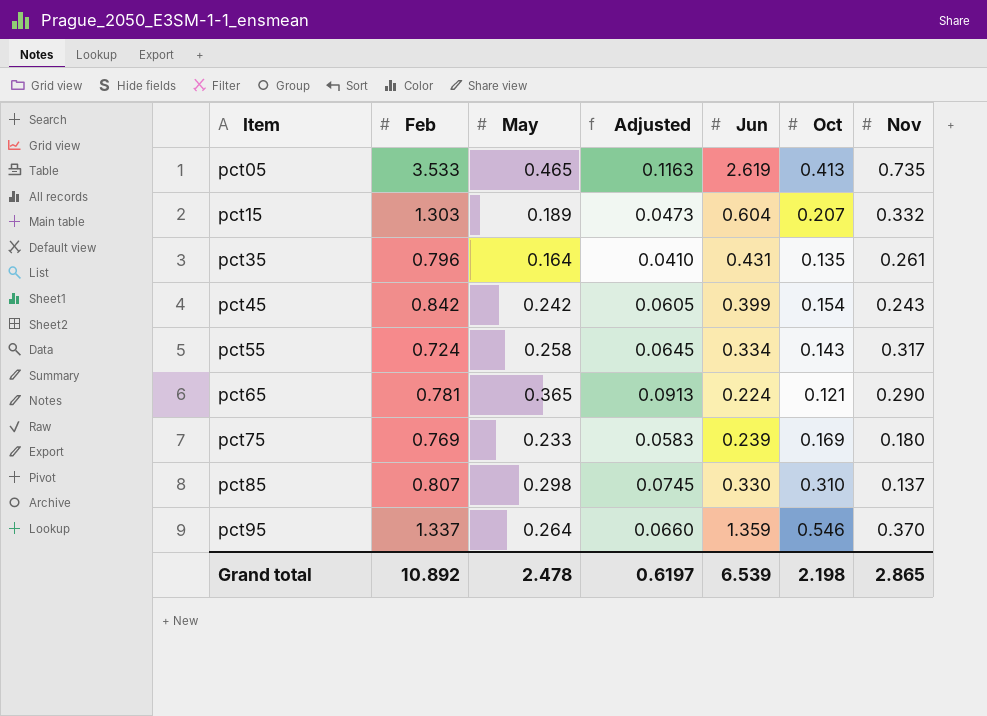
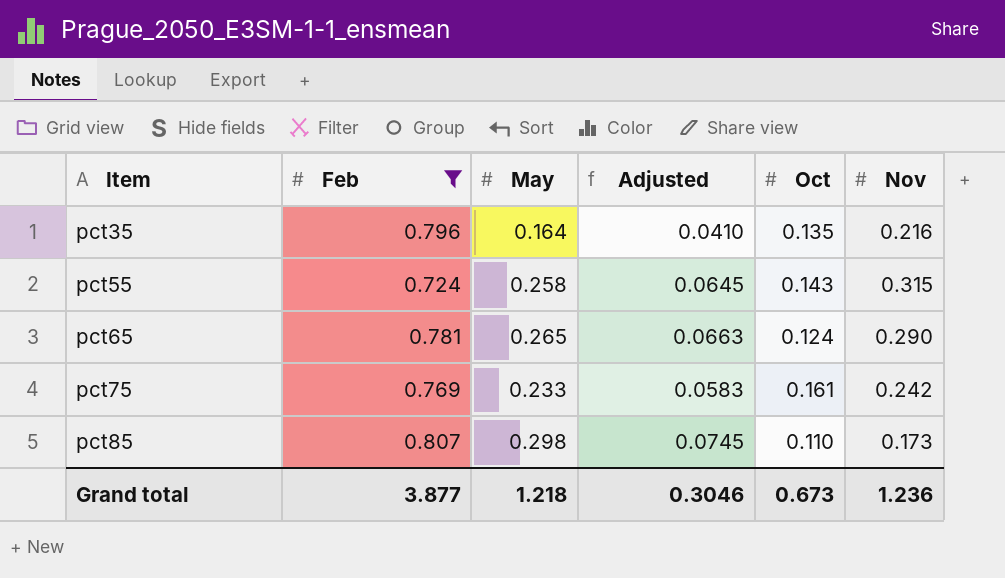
filter: none -> Feb <= 0.807
column Jun | position: 5 -> none
pct35 | Nov: 0.261 -> 0.216
pct55 | Nov: 0.317 -> 0.315
pct65 | May: 0.365 -> 0.265
pct65 | Adjusted: 0.0913 -> 0.0663
pct65 | Oct: 0.121 -> 0.124
pct75 | Oct: 0.169 -> 0.161
pct75 | Nov: 0.180 -> 0.242
pct85 | Oct: 0.310 -> 0.110
pct85 | Nov: 0.137 -> 0.173
Grand total | Feb: 10.892 -> 3.877
Grand total | May: 2.478 -> 1.218
Grand total | Adjusted: 0.6197 -> 0.3046
Grand total | Oct: 2.198 -> 0.673
Grand total | Nov: 2.865 -> 1.236

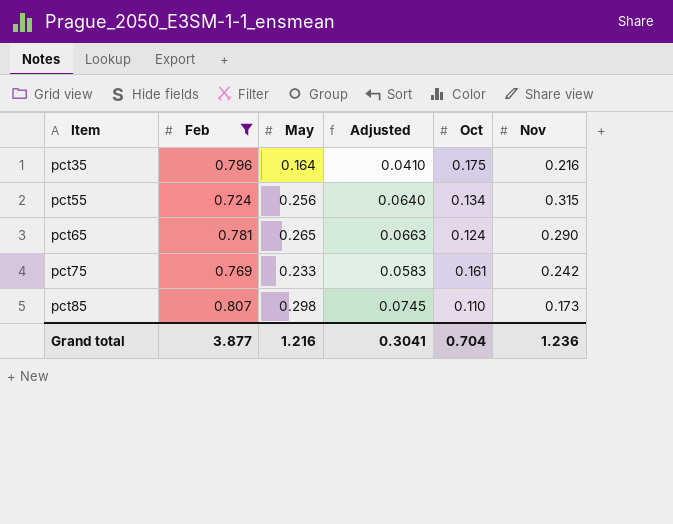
pct35 | Oct: 0.135 -> 0.175
pct55 | May: 0.258 -> 0.256
pct55 | Adjusted: 0.0645 -> 0.0640
pct55 | Oct: 0.143 -> 0.134
Grand total | May: 1.218 -> 1.216
Grand total | Adjusted: 0.3046 -> 0.3041
Grand total | Oct: 0.673 -> 0.704

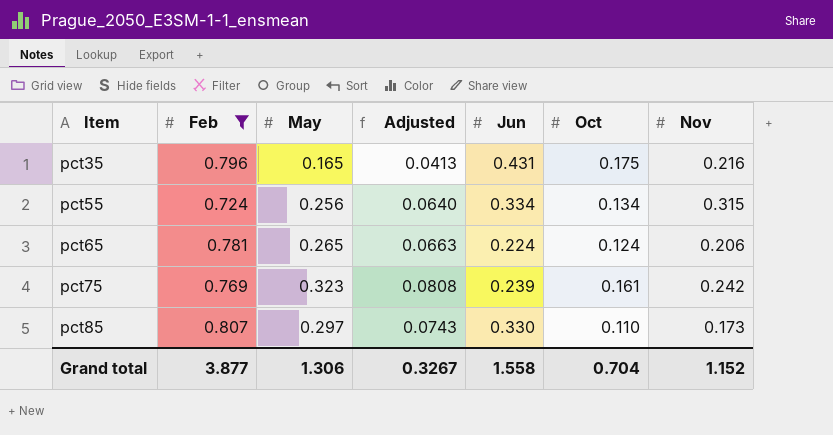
column Jun | position: none -> 5
pct35 | May: 0.164 -> 0.165
pct35 | Adjusted: 0.0410 -> 0.0413
pct65 | Nov: 0.290 -> 0.206
pct75 | May: 0.233 -> 0.323
pct75 | Adjusted: 0.0583 -> 0.0808
pct85 | May: 0.298 -> 0.297
pct85 | Adjusted: 0.0745 -> 0.0743
Grand total | May: 1.216 -> 1.306
Grand total | Adjusted: 0.3041 -> 0.3267
Grand total | Nov: 1.236 -> 1.152

